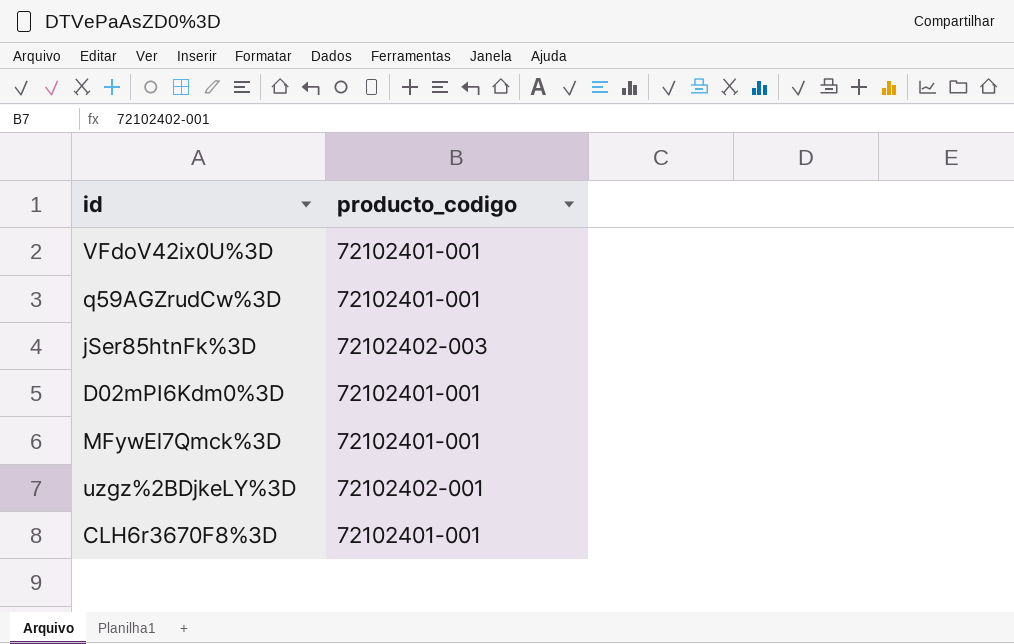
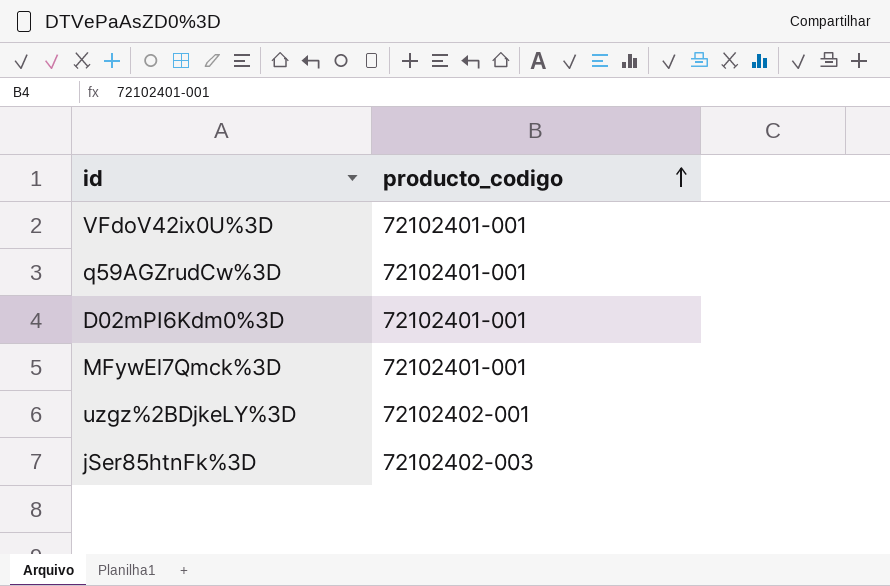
row order: none -> producto_codigo ascending
row CLH6r3670F8%3D: 72102401-001 -> none

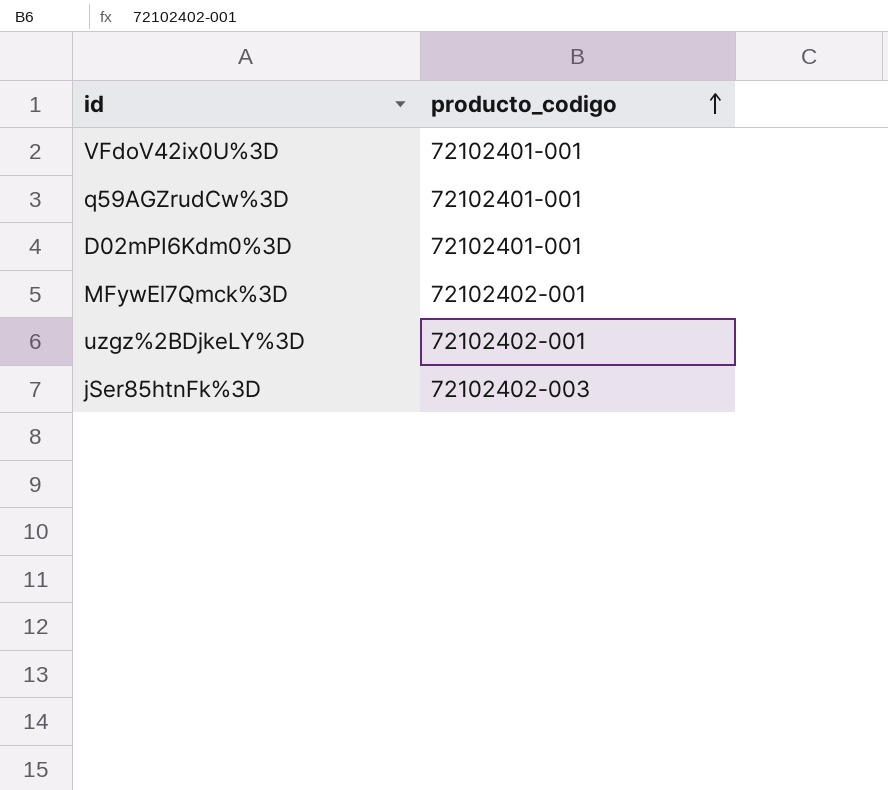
MFywEl7Qmck%3D | producto_codigo: 72102401-001 -> 72102402-001

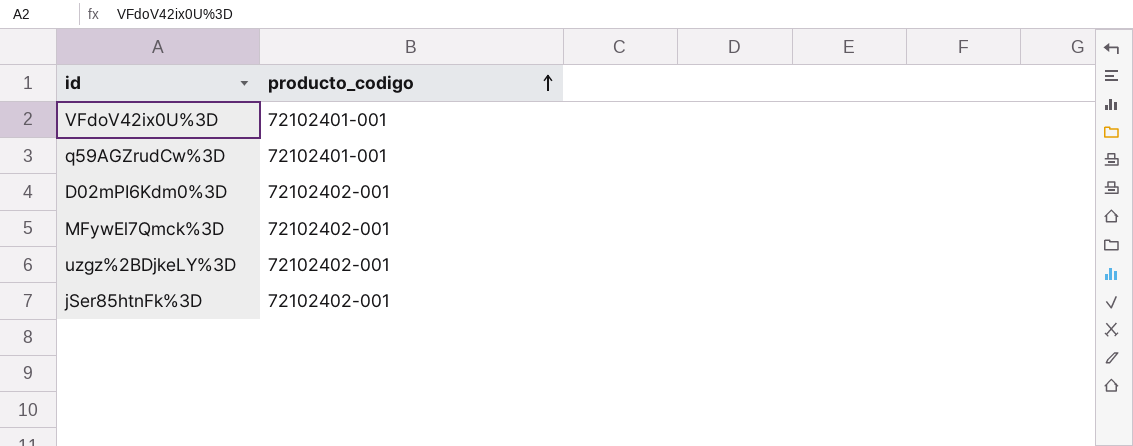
D02mPI6Kdm0%3D | producto_codigo: 72102401-001 -> 72102402-001
jSer85htnFk%3D | producto_codigo: 72102402-003 -> 72102402-001

